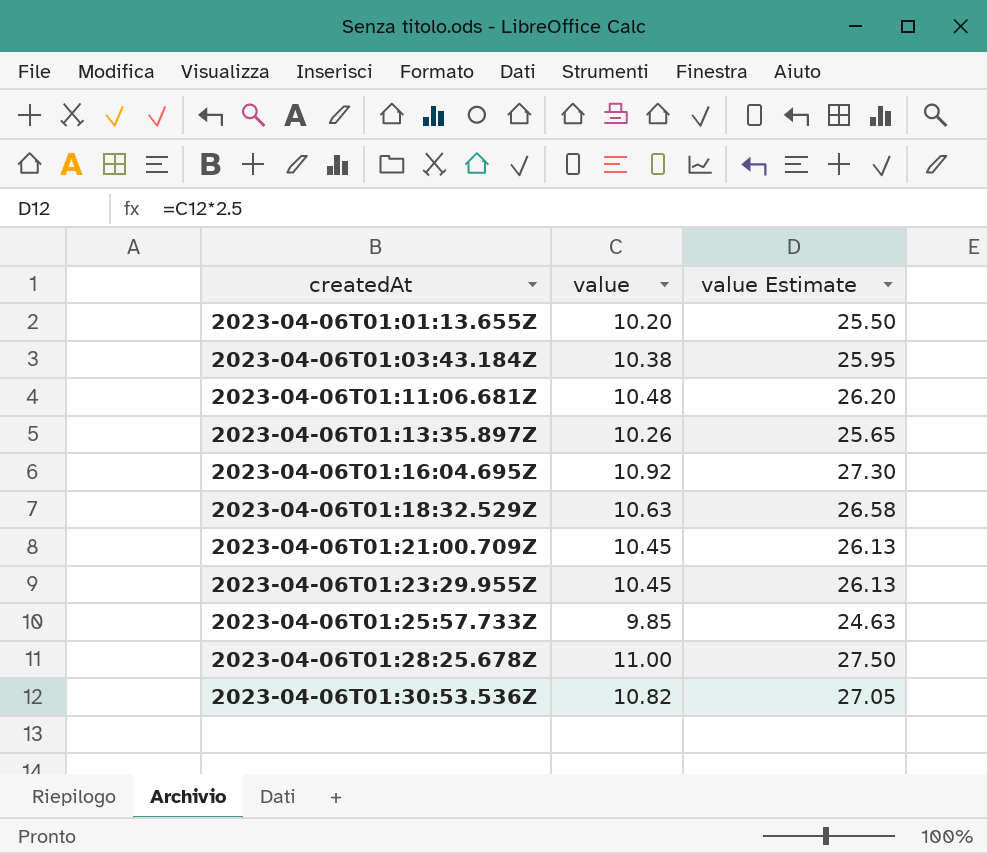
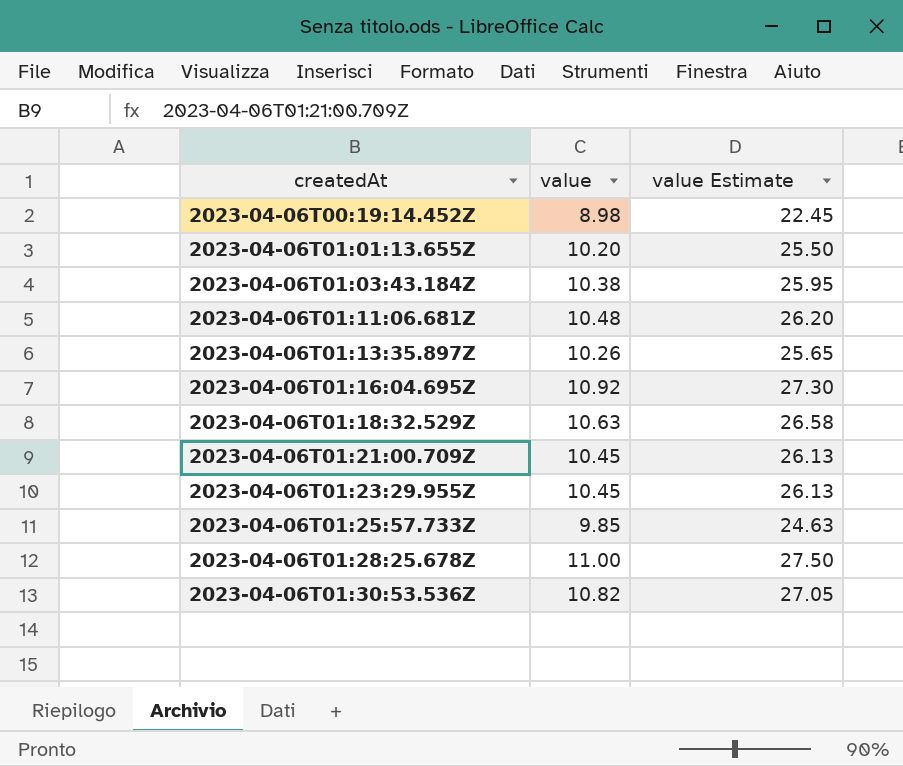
row 2023-04-06T00:19:14.452Z: none -> 8.98 | 22.45

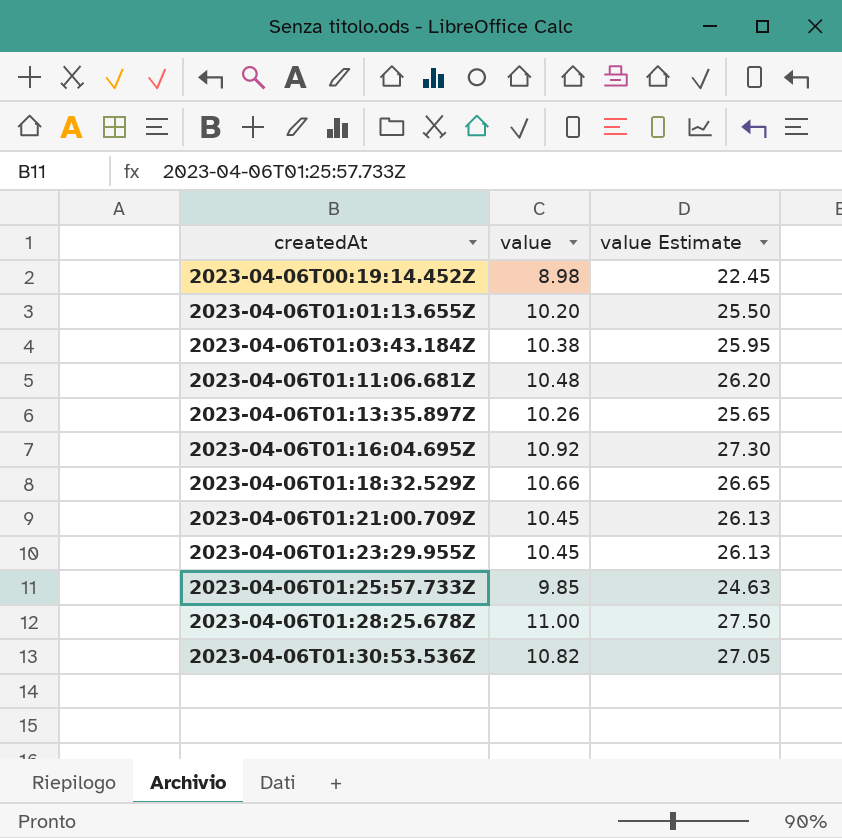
2023-04-06T01:18:32.529Z | value: 10.63 -> 10.66
2023-04-06T01:18:32.529Z | value Estimate: 26.58 -> 26.65

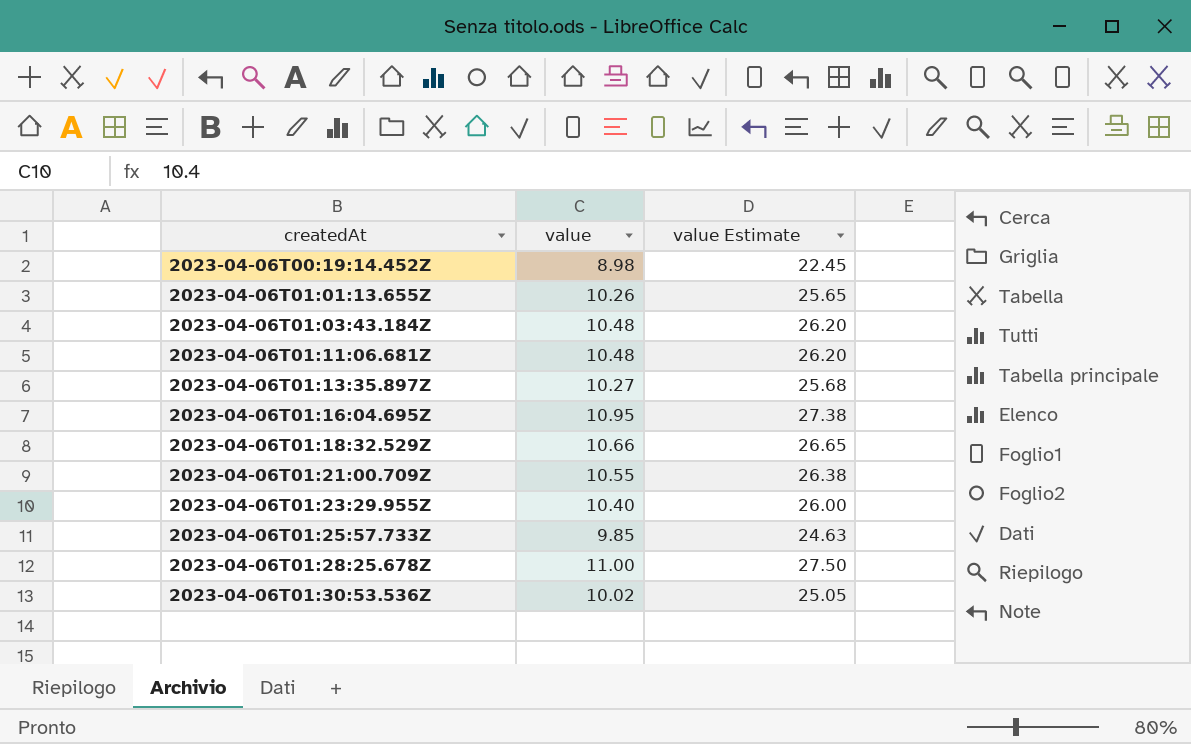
2023-04-06T01:01:13.655Z | value: 10.20 -> 10.26
2023-04-06T01:01:13.655Z | value Estimate: 25.50 -> 25.65
2023-04-06T01:03:43.184Z | value: 10.38 -> 10.48
2023-04-06T01:03:43.184Z | value Estimate: 25.95 -> 26.20
2023-04-06T01:13:35.897Z | value: 10.26 -> 10.27
2023-04-06T01:13:35.897Z | value Estimate: 25.65 -> 25.68
2023-04-06T01:16:04.695Z | value: 10.92 -> 10.95
2023-04-06T01:16:04.695Z | value Estimate: 27.30 -> 27.38
2023-04-06T01:21:00.709Z | value: 10.45 -> 10.55
2023-04-06T01:21:00.709Z | value Estimate: 26.13 -> 26.38
2023-04-06T01:23:29.955Z | value: 10.45 -> 10.40
2023-04-06T01:23:29.955Z | value Estimate: 26.13 -> 26.00
2023-04-06T01:30:53.536Z | value: 10.82 -> 10.02
2023-04-06T01:30:53.536Z | value Estimate: 27.05 -> 25.05

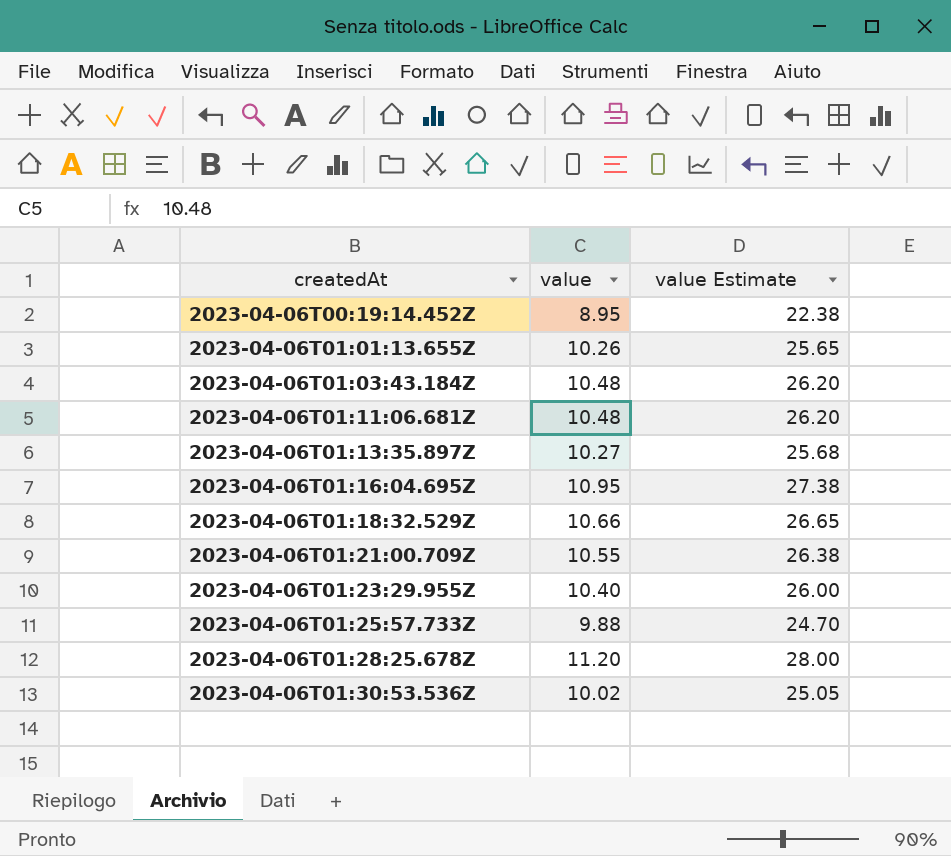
2023-04-06T00:19:14.452Z | value: 8.98 -> 8.95
2023-04-06T00:19:14.452Z | value Estimate: 22.45 -> 22.38
2023-04-06T01:25:57.733Z | value: 9.85 -> 9.88
2023-04-06T01:25:57.733Z | value Estimate: 24.63 -> 24.70
2023-04-06T01:28:25.678Z | value: 11.00 -> 11.20
2023-04-06T01:28:25.678Z | value Estimate: 27.50 -> 28.00

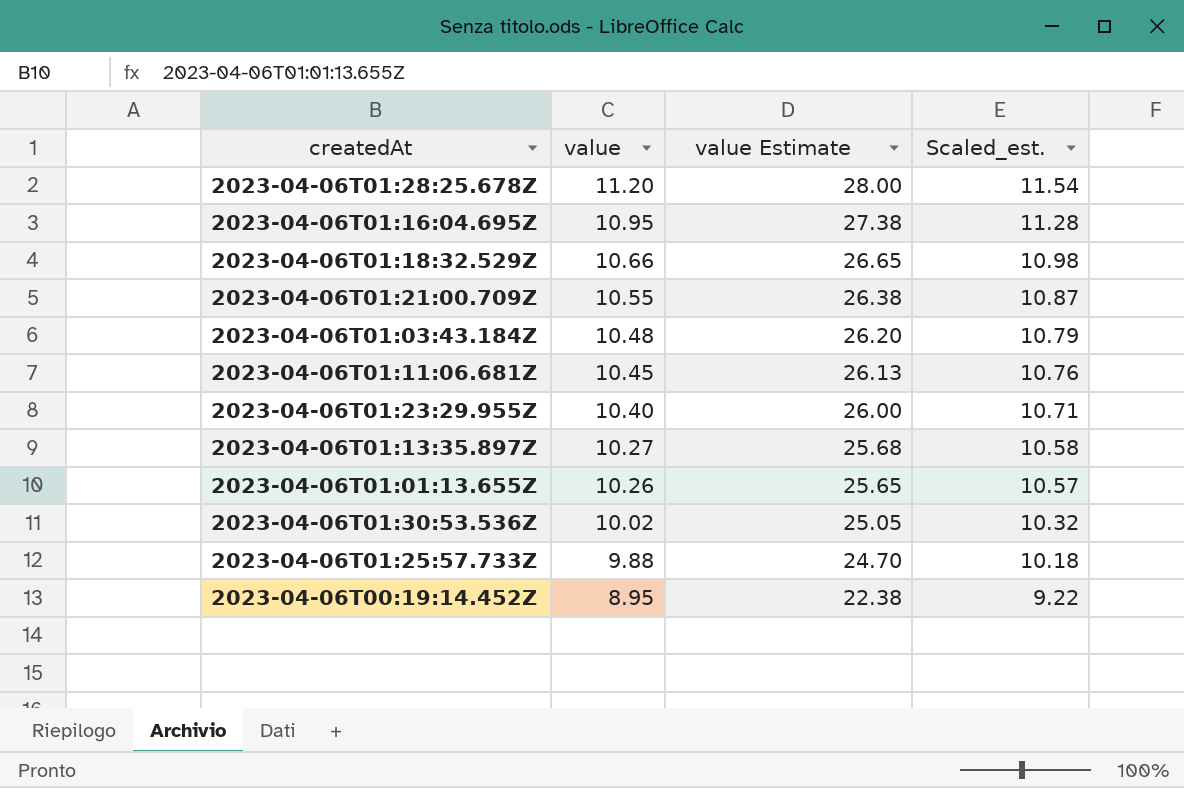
row order: createdAt ascending -> value descending
column Scaled_est. | formula: none -> [value] * 1.03
2023-04-06T01:11:06.681Z | value: 10.48 -> 10.45
2023-04-06T01:11:06.681Z | value Estimate: 26.20 -> 26.13

